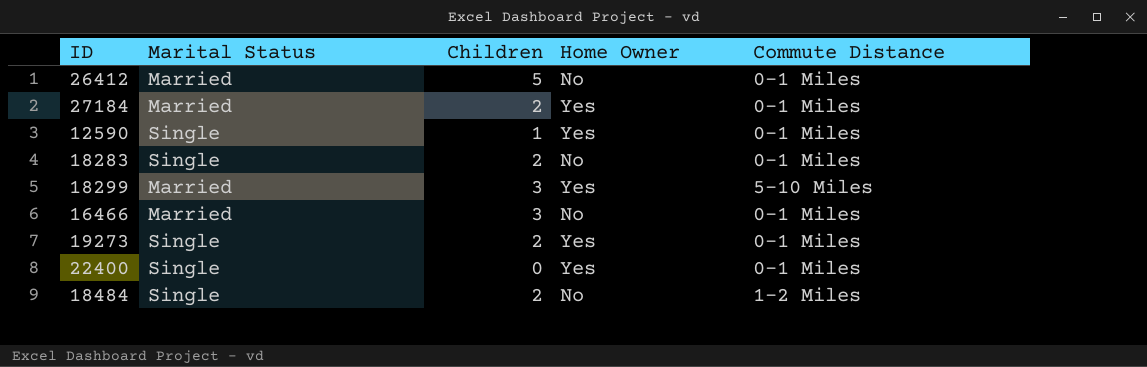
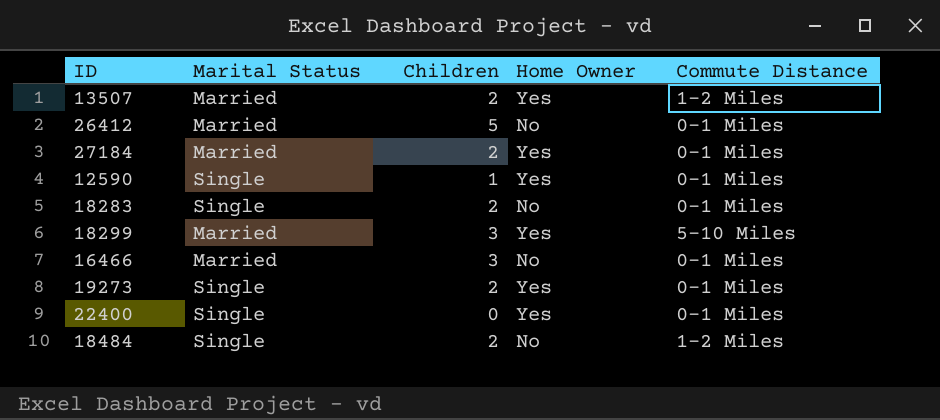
row 13507: none -> Married | 2 | Yes | 1-2 Miles

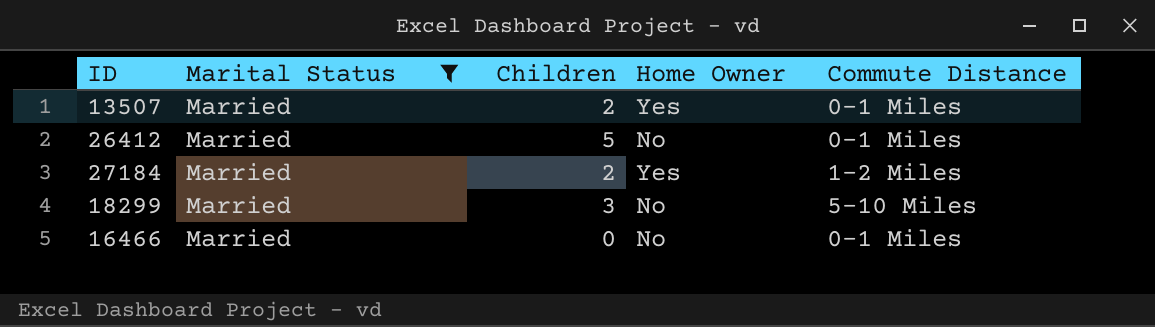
filter: none -> Marital Status = Married
13507 | Commute Distance: 1-2 Miles -> 0-1 Miles
27184 | Commute Distance: 0-1 Miles -> 1-2 Miles
18299 | Home Owner: Yes -> No
16466 | Children: 3 -> 0

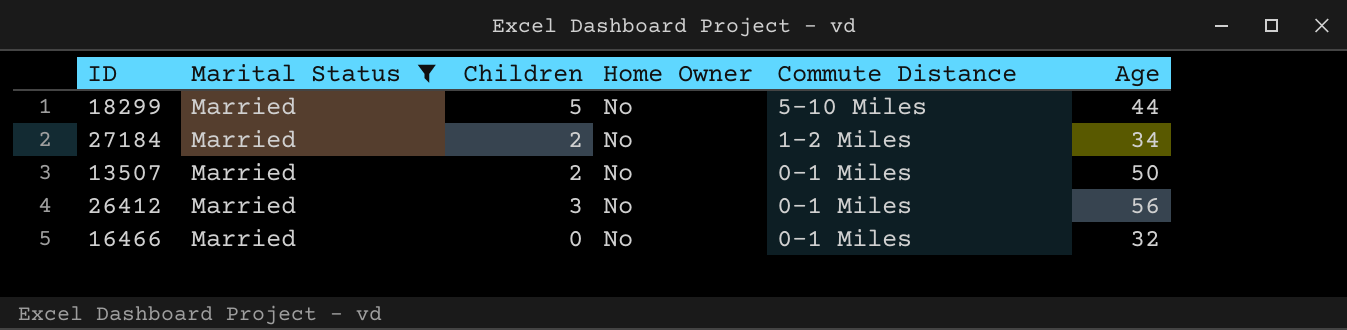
row order: none -> Commute Distance descending
column Age | position: none -> 6
18299 | Children: 3 -> 5
27184 | Home Owner: Yes -> No
13507 | Home Owner: Yes -> No
26412 | Children: 5 -> 3

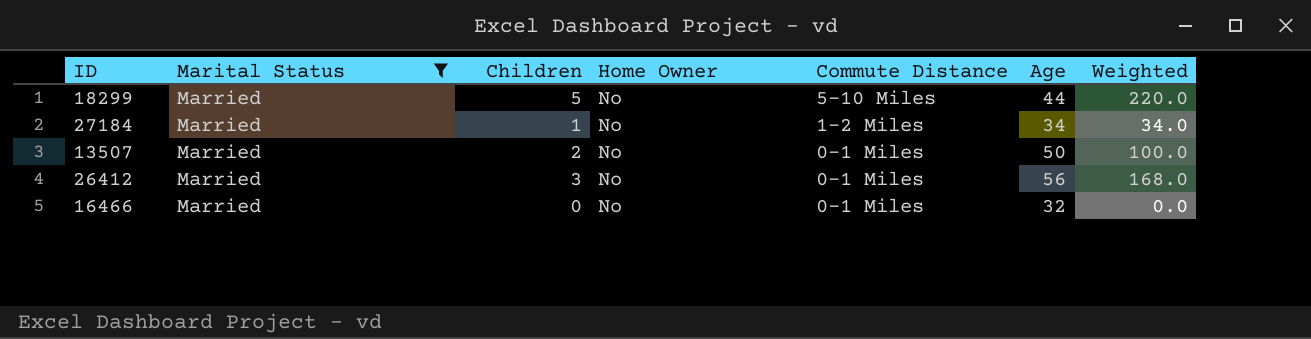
column Weighted | formula: none -> [Children] * [Age]
27184 | Children: 2 -> 1

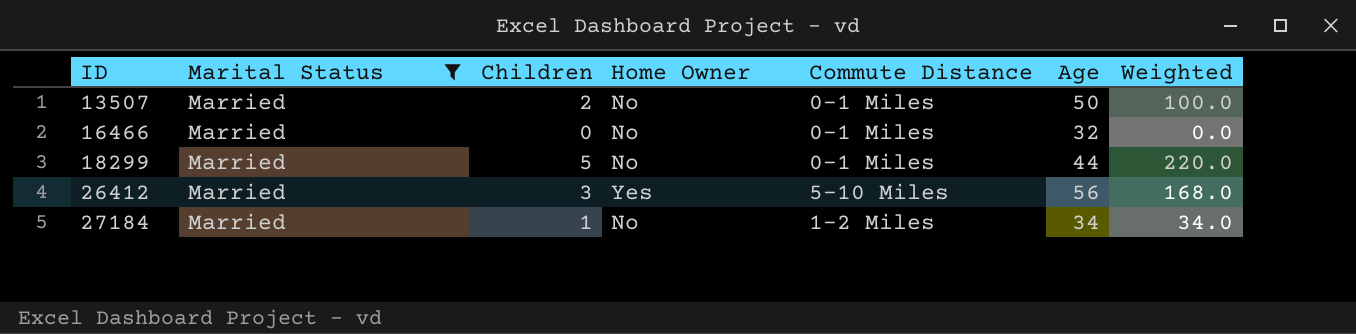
row order: Commute Distance descending -> ID ascending
18299 | Commute Distance: 5-10 Miles -> 0-1 Miles
26412 | Home Owner: No -> Yes
26412 | Commute Distance: 0-1 Miles -> 5-10 Miles

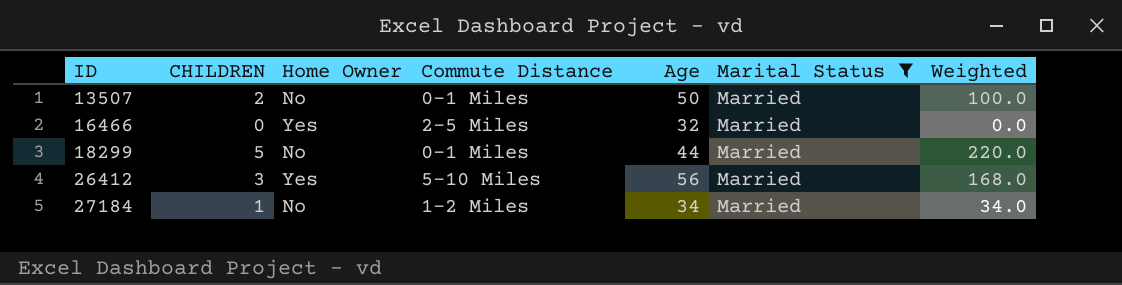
column name: Children -> CHILDREN
column Marital Status | position: 2 -> 6
16466 | Home Owner: No -> Yes
16466 | Commute Distance: 0-1 Miles -> 2-5 Miles

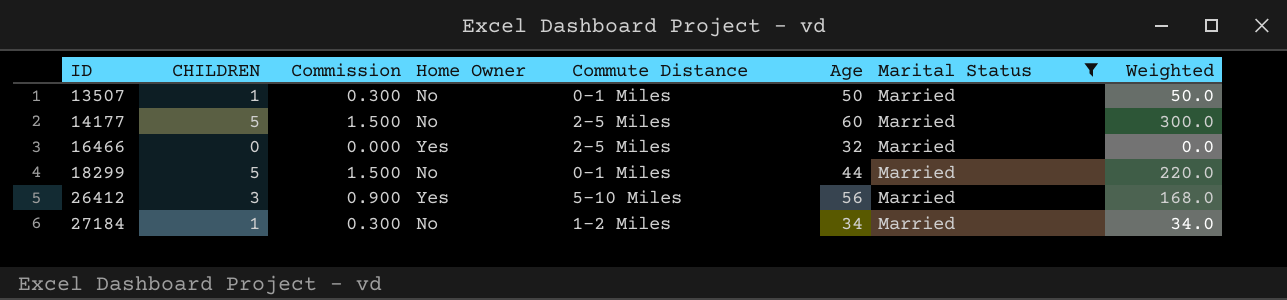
column Commission | formula: none -> [CHILDREN] * 0.3
13507 | CHILDREN: 2 -> 1
13507 | Weighted: 100.0 -> 50.0
row 14177: none -> 5 | 1.500 | No | 2-5 Miles | 60 | Married | 300.0

